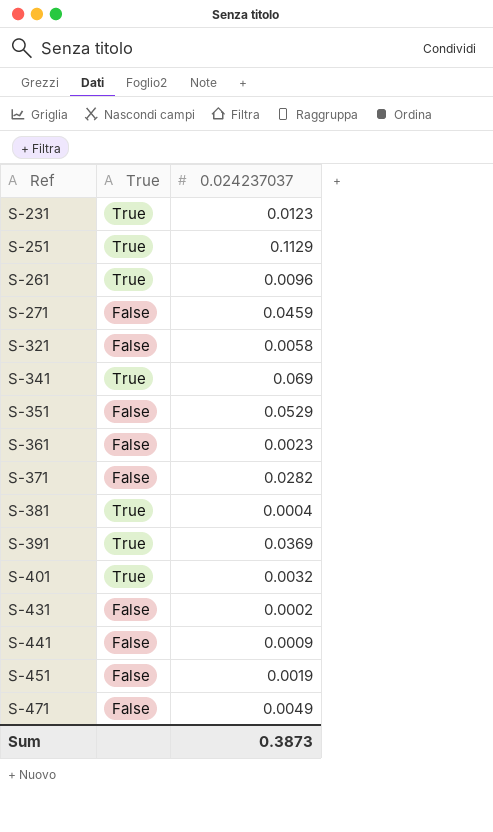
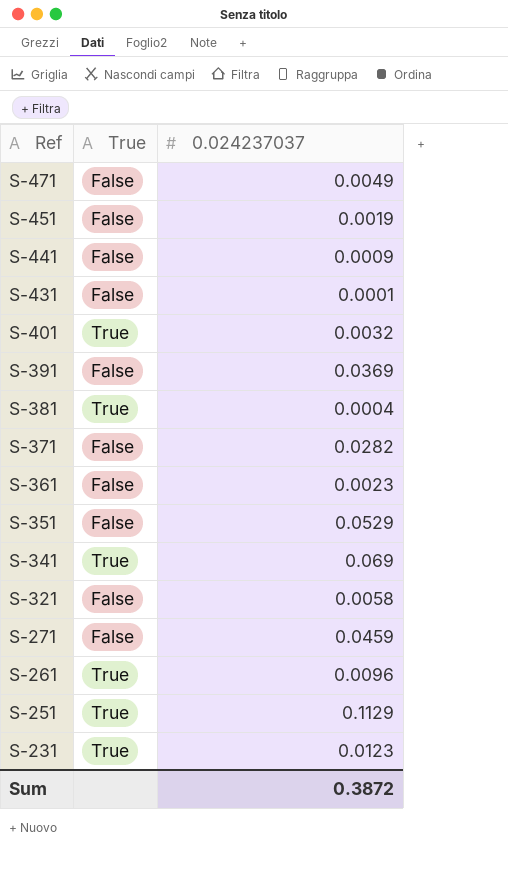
row order: Ref ascending -> Ref descending
S-431 | 0.024237037: 0.0002 -> 0.0001
S-391 | True: True -> False
Sum | 0.024237037: 0.3873 -> 0.3872

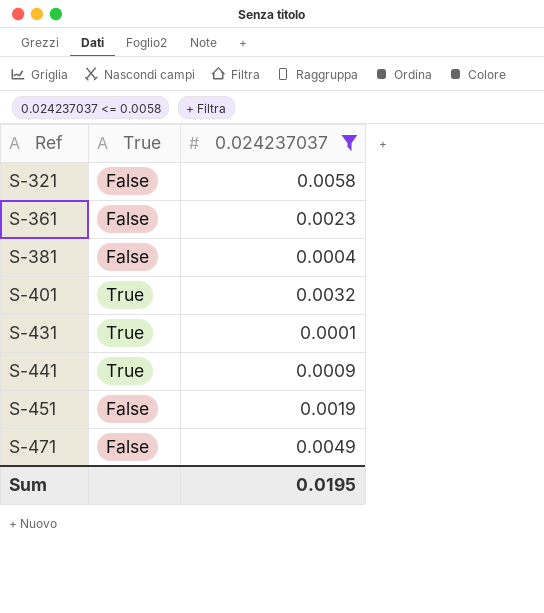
filter: none -> 0.024237037 <= 0.0058
row order: Ref descending -> Ref ascending
S-381 | True: True -> False
S-431 | True: False -> True
S-441 | True: False -> True
Sum | 0.024237037: 0.3872 -> 0.0195

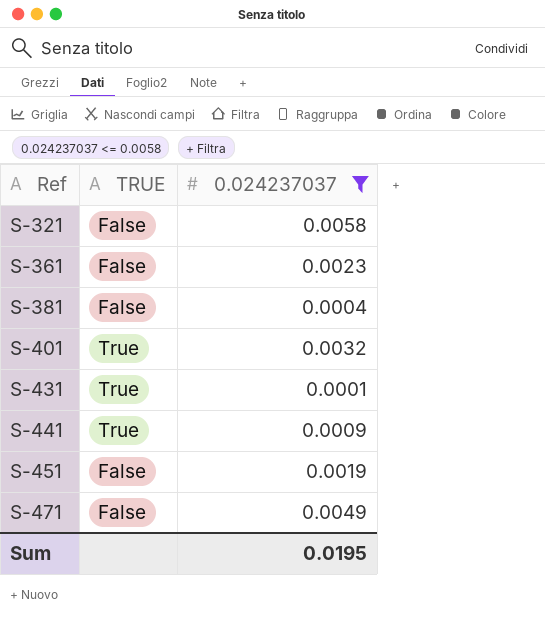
column name: True -> TRUE

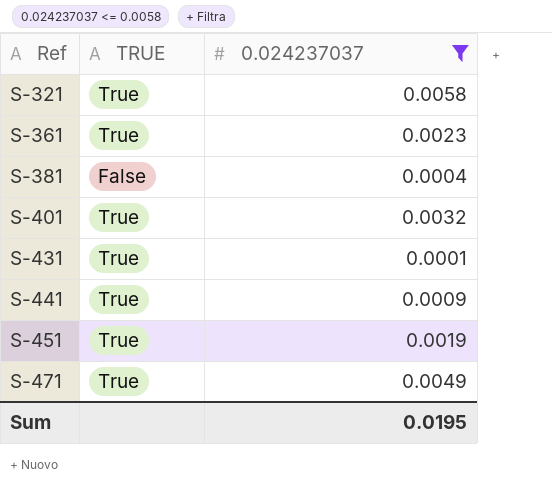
S-321 | TRUE: False -> True
S-361 | TRUE: False -> True
S-451 | TRUE: False -> True
S-471 | TRUE: False -> True

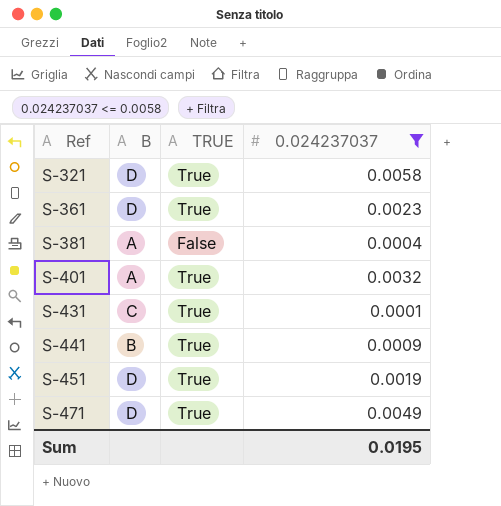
column B | position: none -> 2

